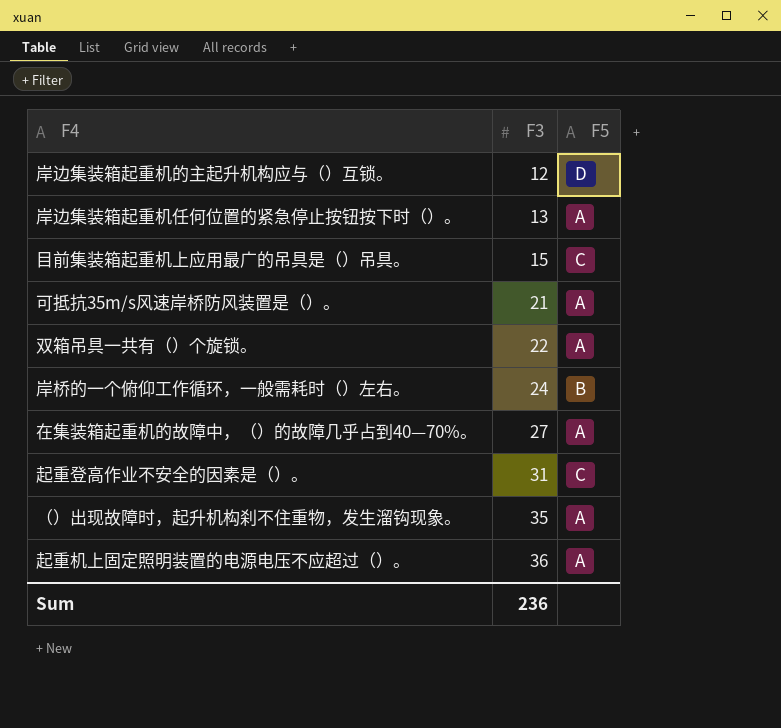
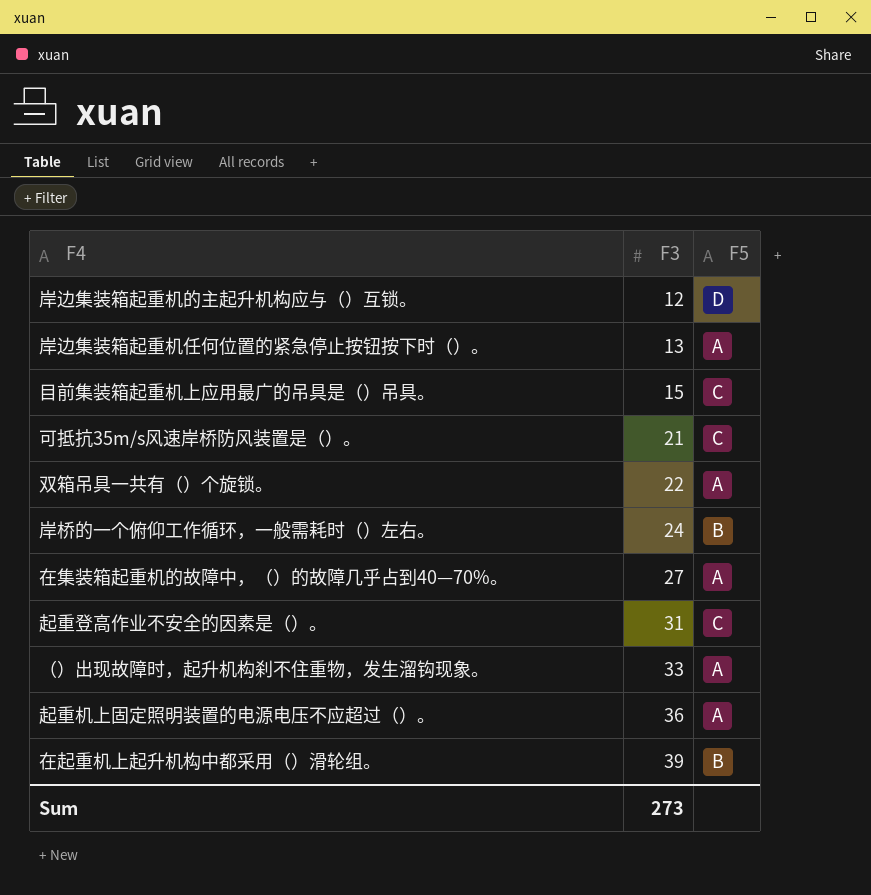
可抵抗35m/s风速岸桥防风装置是（）。 | F5: A -> C
（）出现故障时，起升机构刹不住重物，发生溜钩现象。 | F3: 35 -> 33
row 在起重机上起升机构中都采用（）滑轮组。: none -> 39 | B
Sum | F3: 236 -> 273

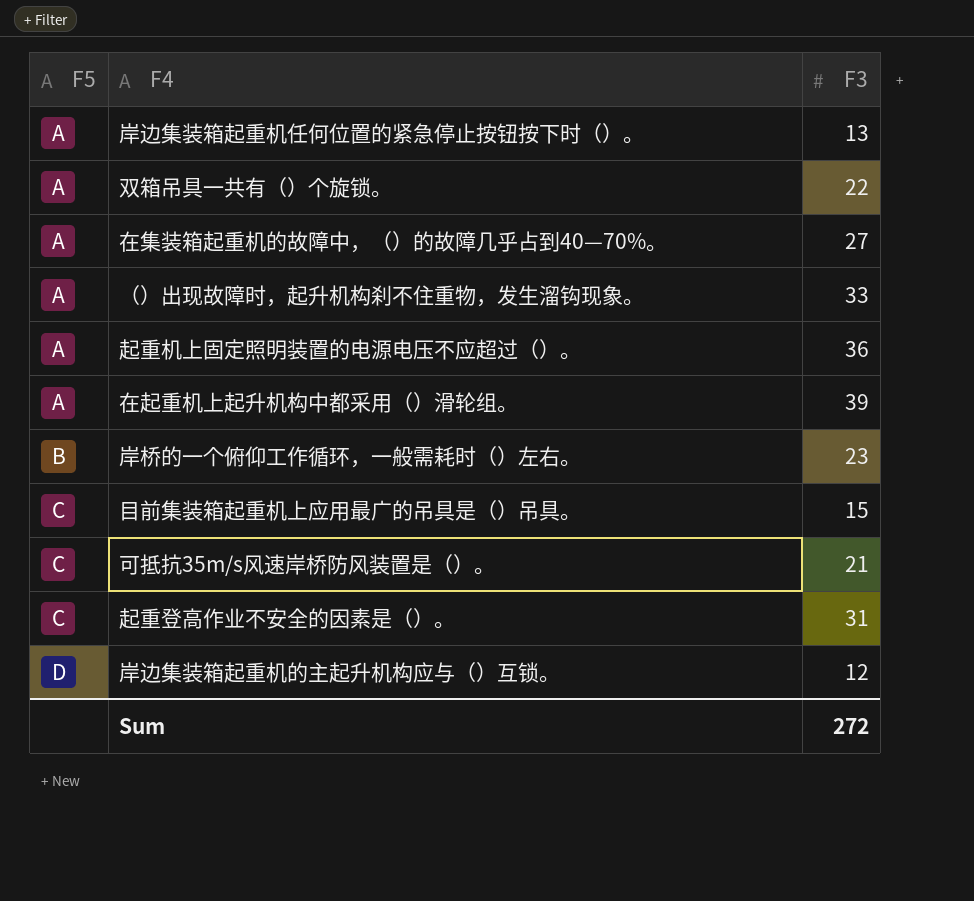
row order: F3 ascending -> F5 ascending
column F5 | position: 3 -> 1
在起重机上起升机构中都采用（）滑轮组。 | F5: B -> A
岸桥的一个俯仰工作循环，一般需耗时（）左右。 | F3: 24 -> 23
Sum | F3: 273 -> 272

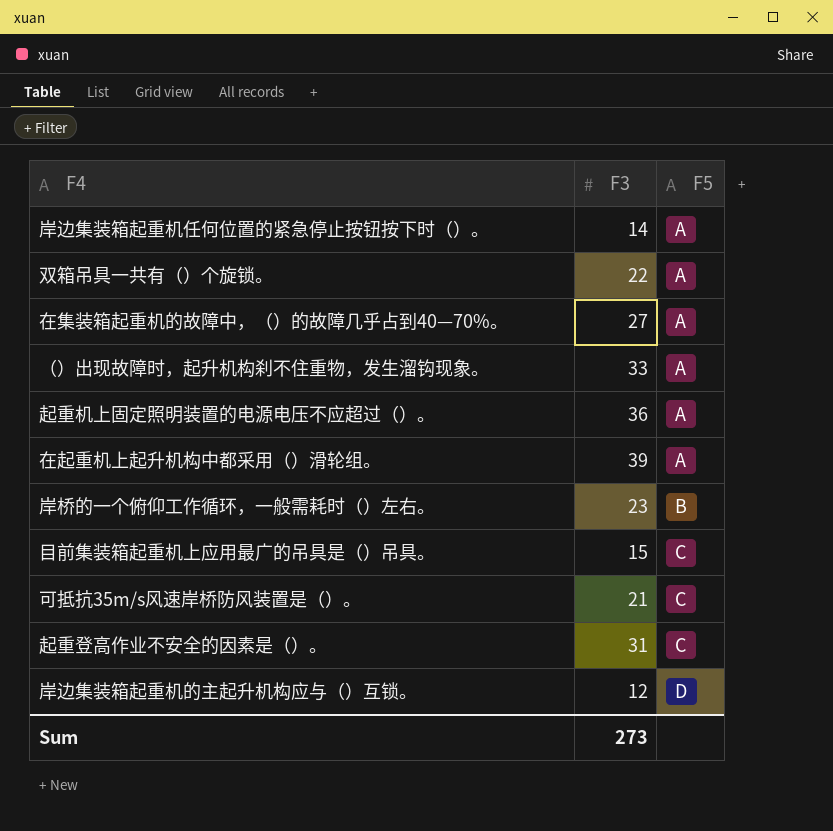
column F5 | position: 1 -> 3
岸边集装箱起重机任何位置的紧急停止按钮按下时（）。 | F3: 13 -> 14
Sum | F3: 272 -> 273

